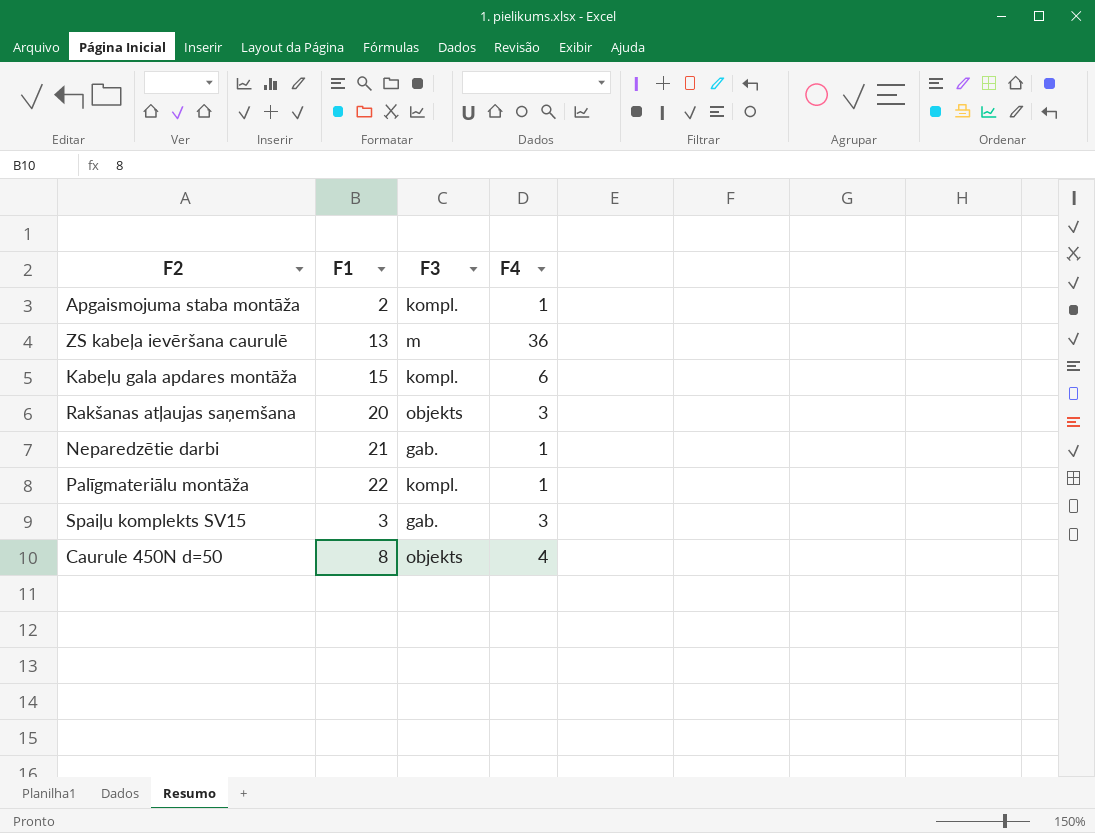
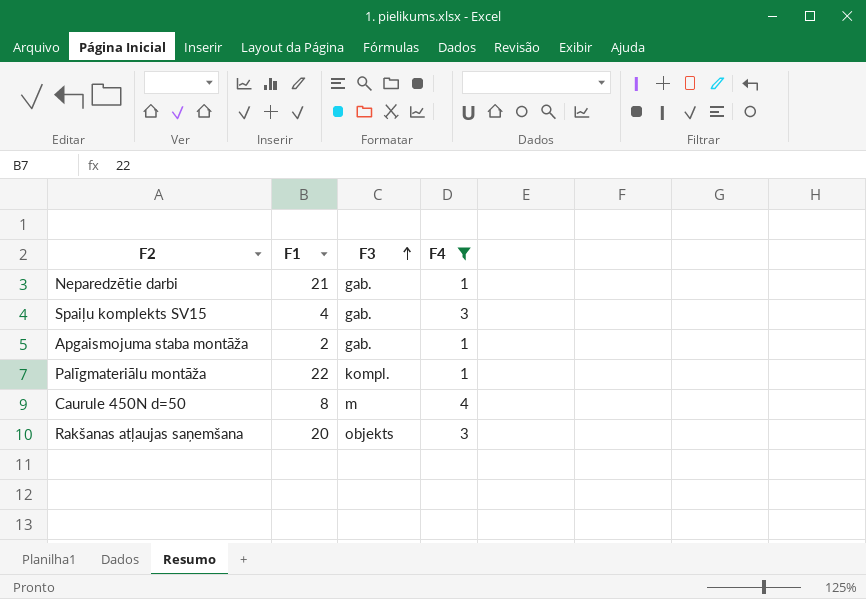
filter: none -> F4 <= 4
row order: none -> F3 ascending
Spaiļu komplekts SV15 | F1: 3 -> 4
Apgaismojuma staba montāža | F3: kompl. -> gab.
Caurule 450N d=50 | F3: objekts -> m

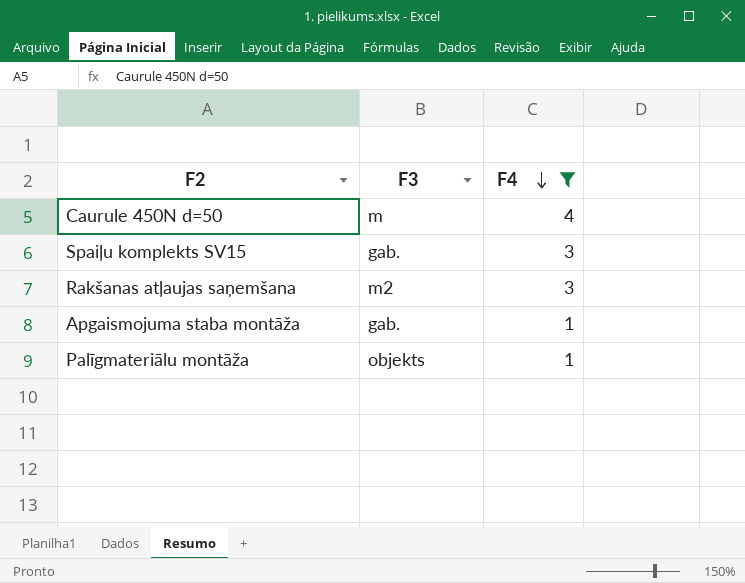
row order: F3 ascending -> F4 descending
column F1 | position: 2 -> none
row Neparedzētie darbi: 21 | gab. | 1 -> none
Rakšanas atļaujas saņemšana | F3: objekts -> m2
Palīgmateriālu montāža | F3: kompl. -> objekts

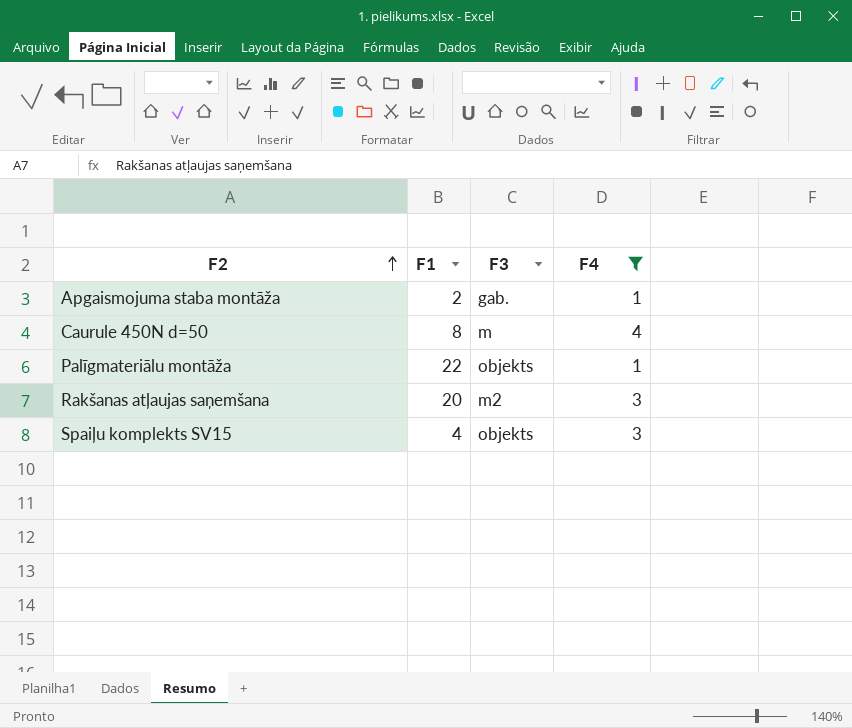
row order: F4 descending -> F2 ascending
column F1 | position: none -> 2
Spaiļu komplekts SV15 | F3: gab. -> objekts

